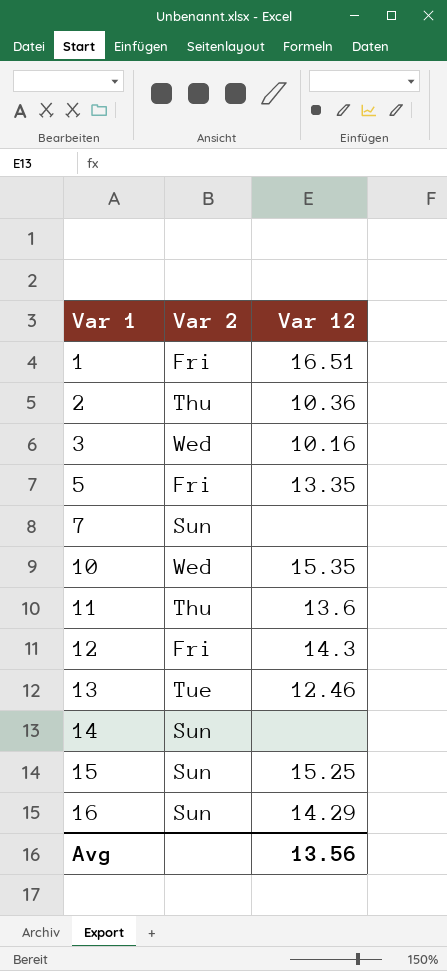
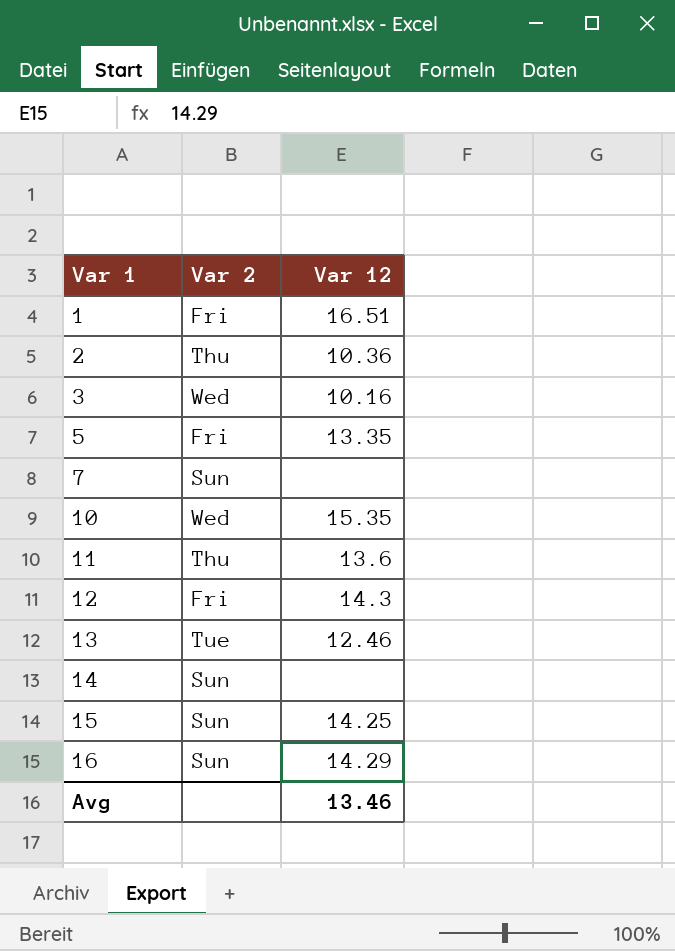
15 | Var 12: 15.25 -> 14.25
Avg | Var 12: 13.56 -> 13.46

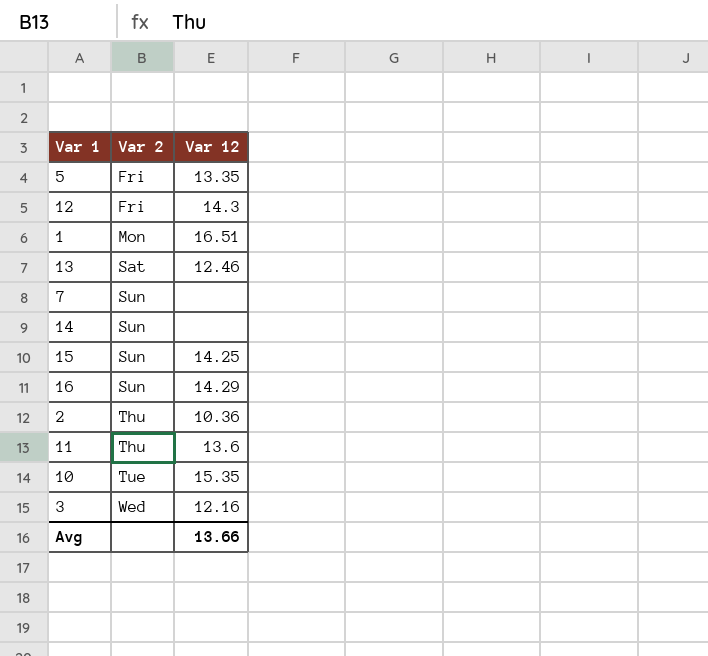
row order: Var 1 ascending -> Var 2 ascending
1 | Var 2: Fri -> Mon
13 | Var 2: Tue -> Sat
10 | Var 2: Wed -> Tue
3 | Var 12: 10.16 -> 12.16
Avg | Var 12: 13.46 -> 13.66

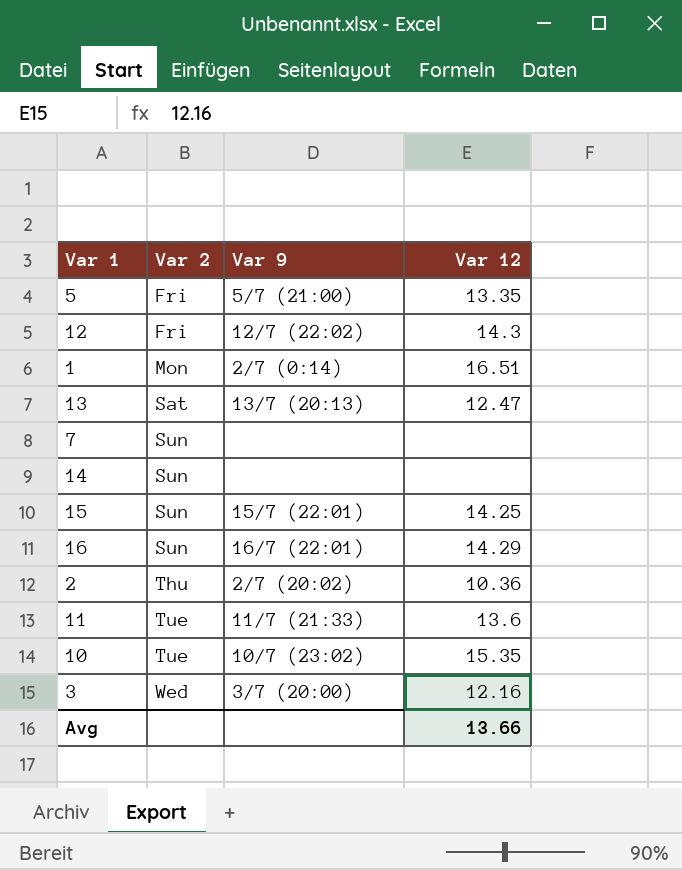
column Var 9 | position: none -> 3
13 | Var 12: 12.46 -> 12.47
11 | Var 2: Thu -> Tue

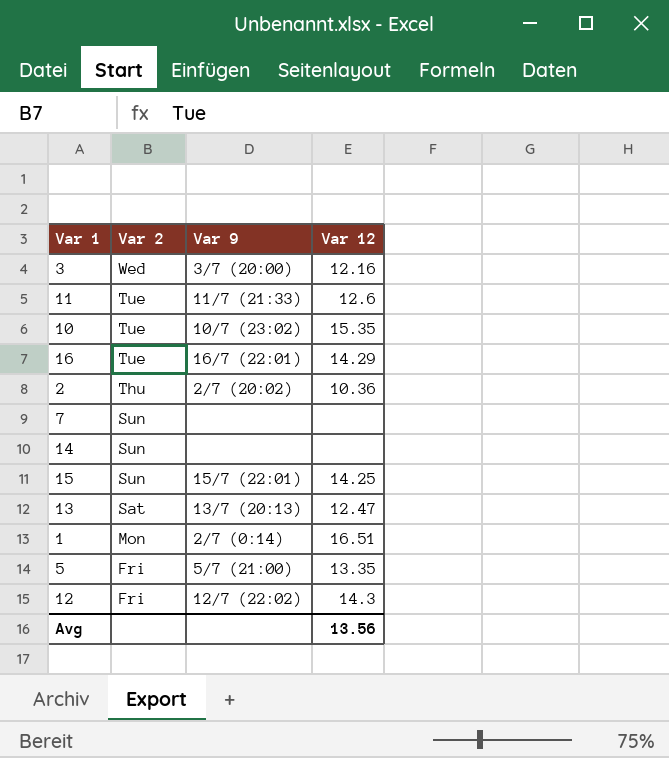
row order: Var 2 ascending -> Var 2 descending
11 | Var 12: 13.6 -> 12.6
16 | Var 2: Sun -> Tue
Avg | Var 12: 13.66 -> 13.56

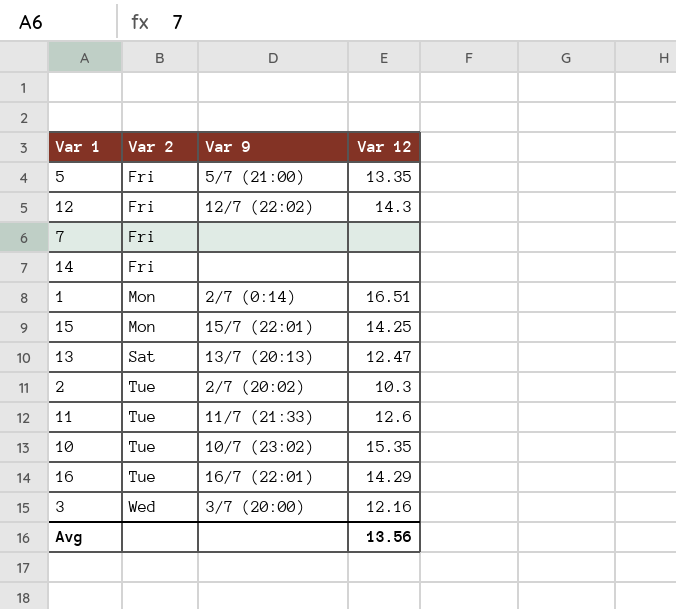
row order: Var 2 descending -> Var 2 ascending
7 | Var 2: Sun -> Fri
14 | Var 2: Sun -> Fri
15 | Var 2: Sun -> Mon
2 | Var 2: Thu -> Tue
2 | Var 12: 10.36 -> 10.3

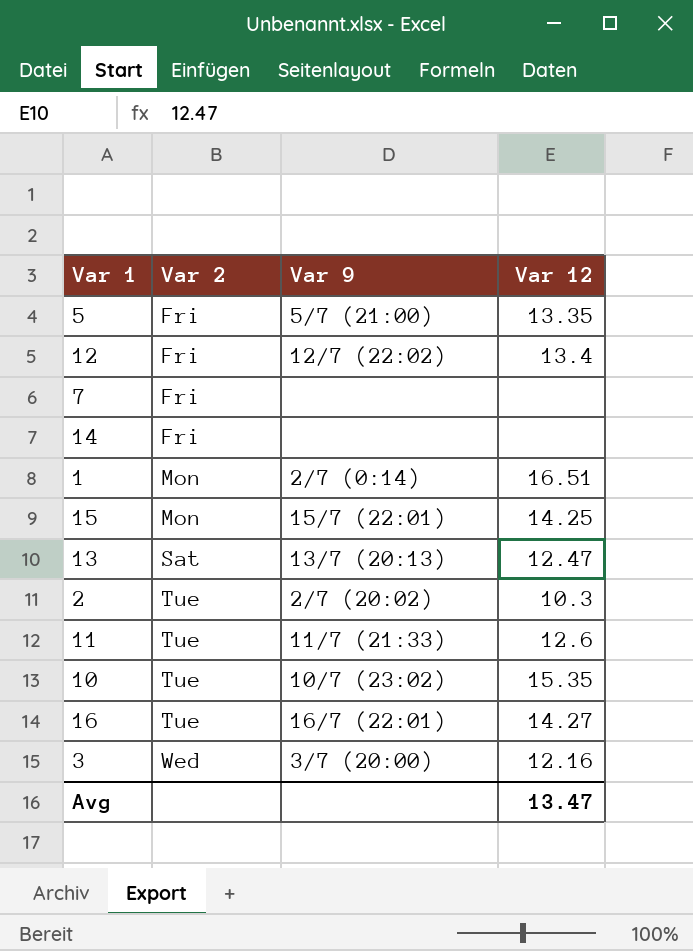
12 | Var 12: 14.3 -> 13.4
16 | Var 12: 14.29 -> 14.27
Avg | Var 12: 13.56 -> 13.47

